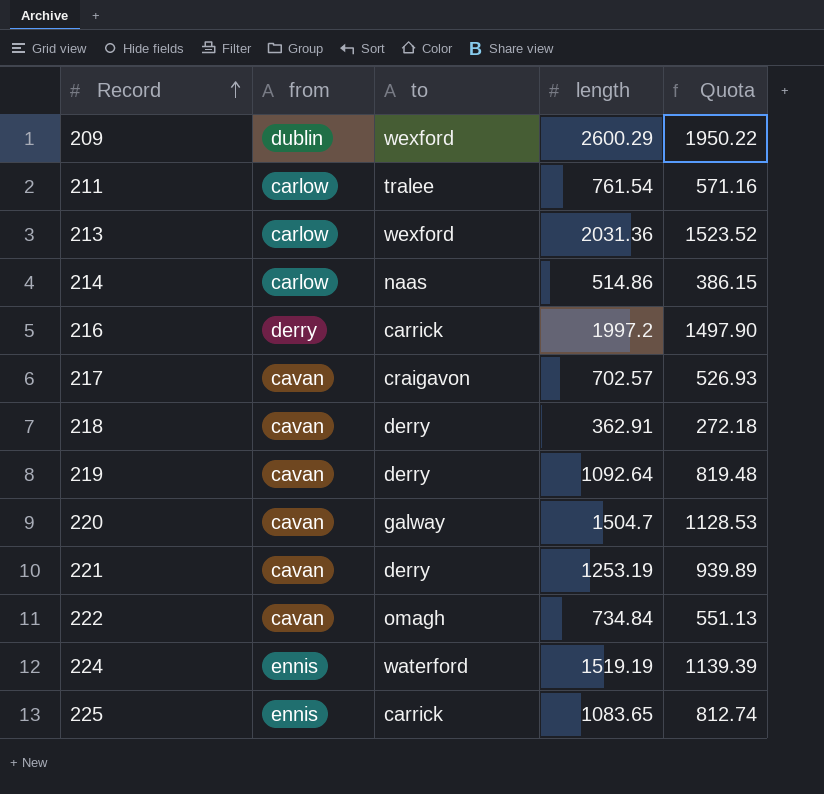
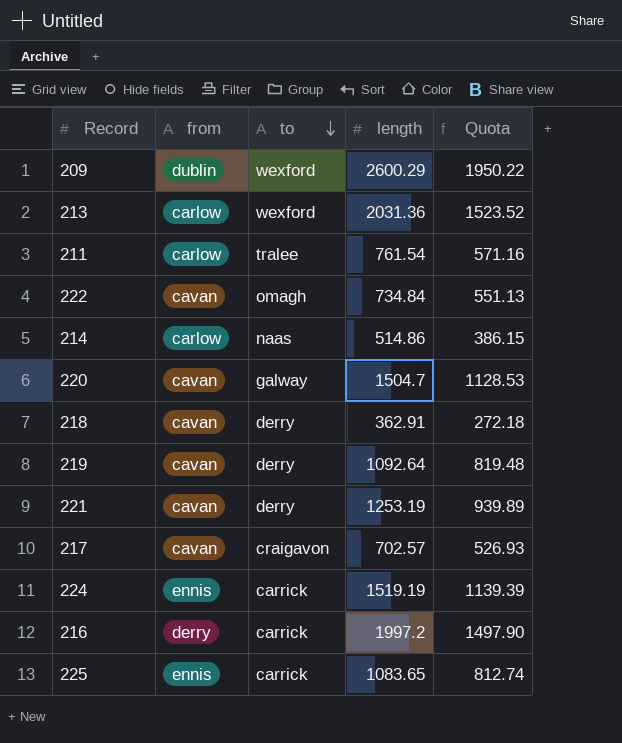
row order: Record ascending -> to descending
224 | to: waterford -> carrick

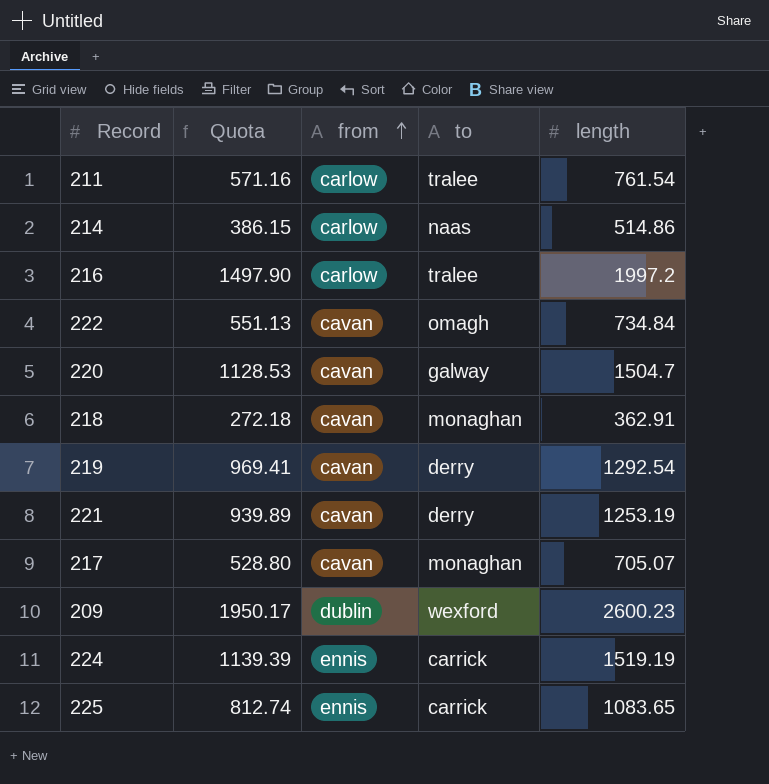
row order: to descending -> from ascending
column Quota | position: 5 -> 2
row 213: carlow | wexford | 2031.36 | 1523.52 -> none
216 | from: derry -> carlow
216 | to: carrick -> tralee
218 | to: derry -> monaghan
219 | Quota: 819.48 -> 969.41
219 | length: 1092.64 -> 1292.54
217 | Quota: 526.93 -> 528.80
217 | to: craigavon -> monaghan
217 | length: 702.57 -> 705.07
209 | Quota: 1950.22 -> 1950.17
209 | length: 2600.29 -> 2600.23

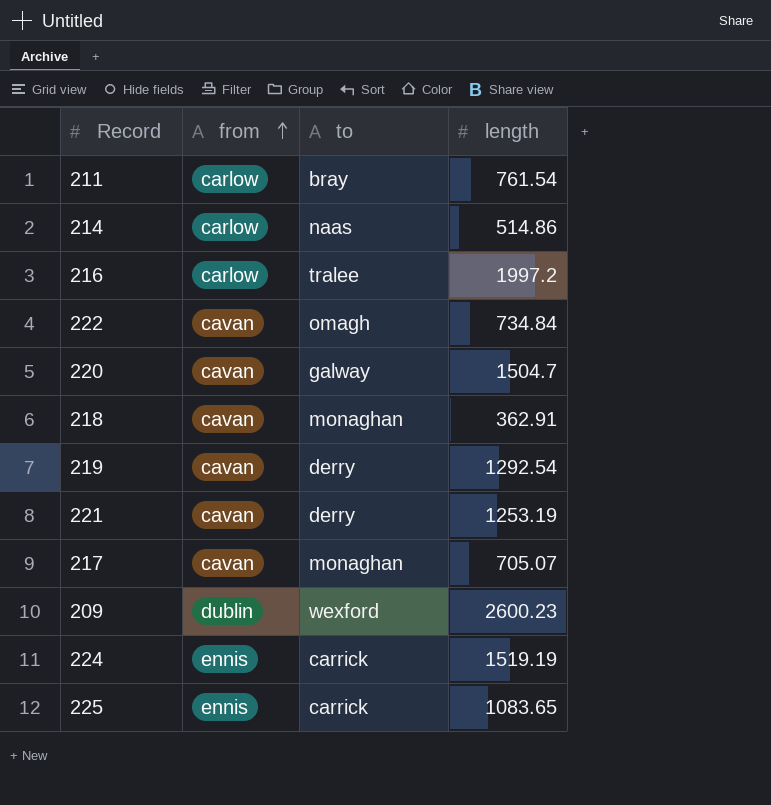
column Quota | formula: [length] * 0.75 -> none
211 | to: tralee -> bray

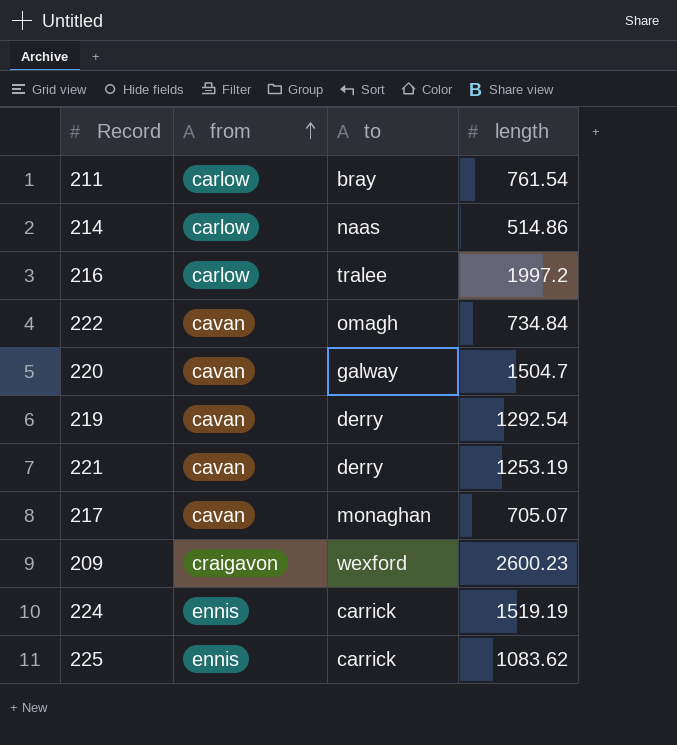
row 218: cavan | monaghan | 362.91 -> none
209 | from: dublin -> craigavon
225 | length: 1083.65 -> 1083.62

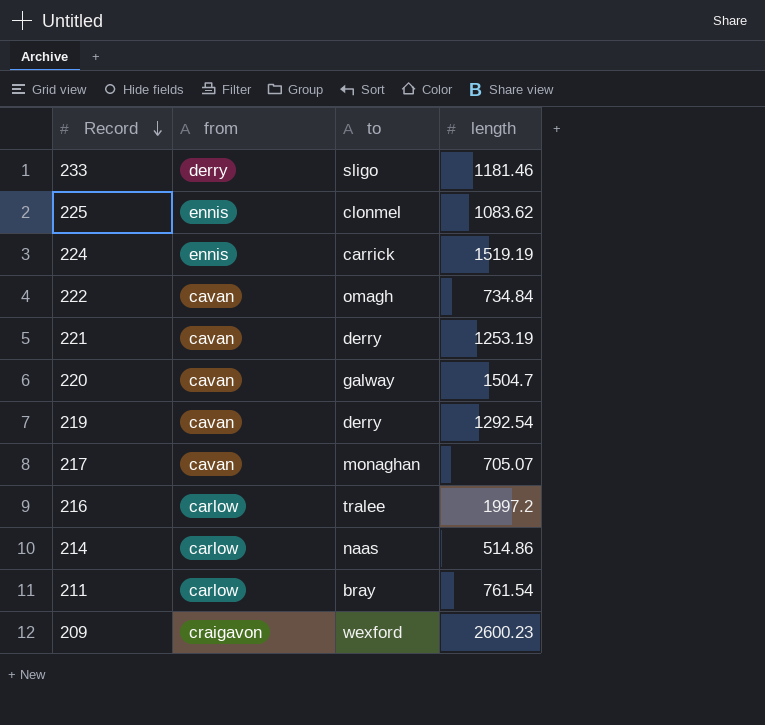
row order: from ascending -> Record descending
row 233: none -> derry | sligo | 1181.46
225 | to: carrick -> clonmel

